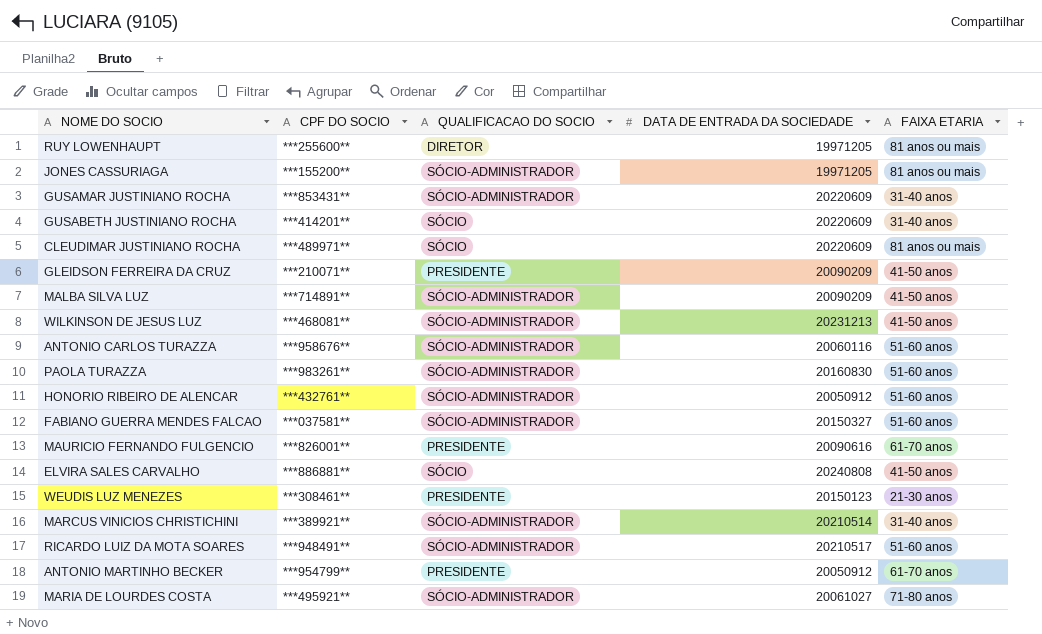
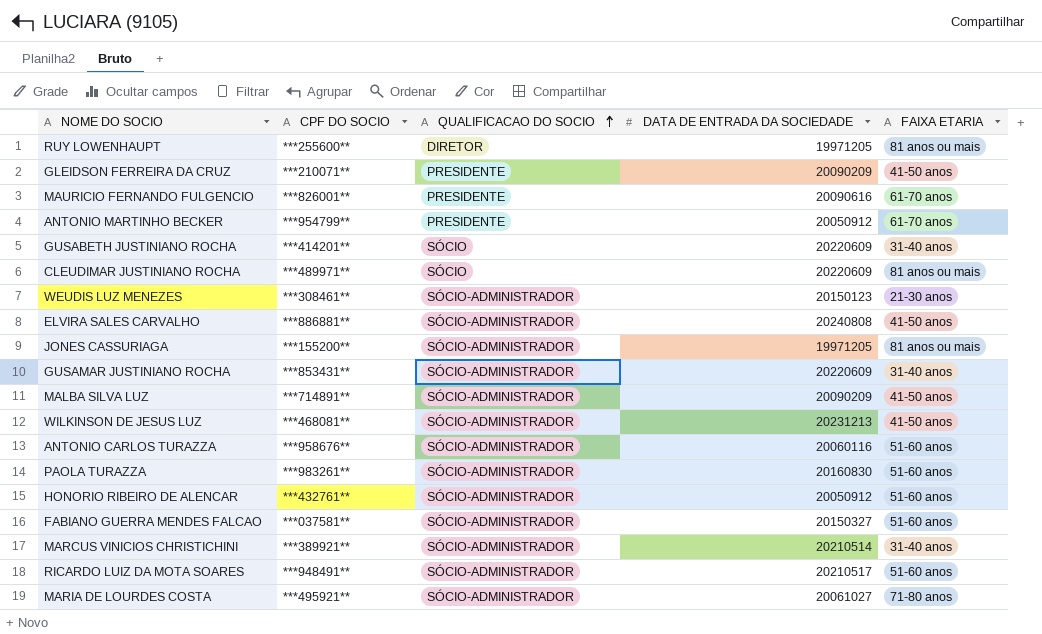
row order: none -> QUALIFICACAO DO SOCIO ascending
WEUDIS LUZ MENEZES | QUALIFICACAO DO SOCIO: PRESIDENTE -> SÓCIO-ADMINISTRADOR
ELVIRA SALES CARVALHO | QUALIFICACAO DO SOCIO: SÓCIO -> SÓCIO-ADMINISTRADOR

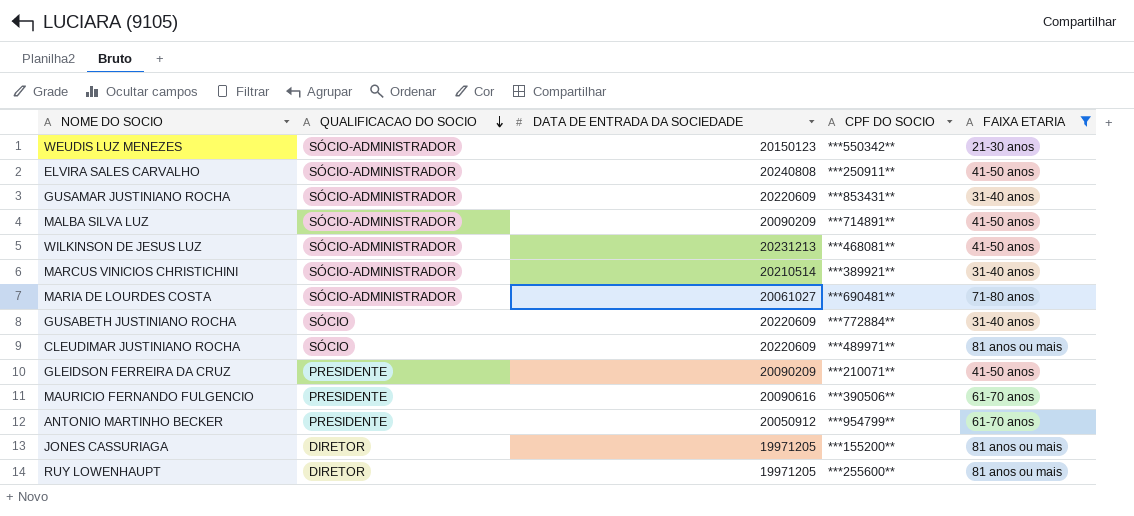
filter: none -> FAIXA ETARIA != 51-60 anos
row order: QUALIFICACAO DO SOCIO ascending -> QUALIFICACAO DO SOCIO descending
column CPF DO SOCIO | position: 2 -> 4
WEUDIS LUZ MENEZES | CPF DO SOCIO: ***308461** -> ***550342**
ELVIRA SALES CARVALHO | CPF DO SOCIO: ***886881** -> ***250911**
MARIA DE LOURDES COSTA | CPF DO SOCIO: ***495921** -> ***690481**
GUSABETH JUSTINIANO ROCHA | CPF DO SOCIO: ***414201** -> ***772884**
MAURICIO FERNANDO FULGENCIO | CPF DO SOCIO: ***826001** -> ***390506**
JONES CASSURIAGA | QUALIFICACAO DO SOCIO: SÓCIO-ADMINISTRADOR -> DIRETOR

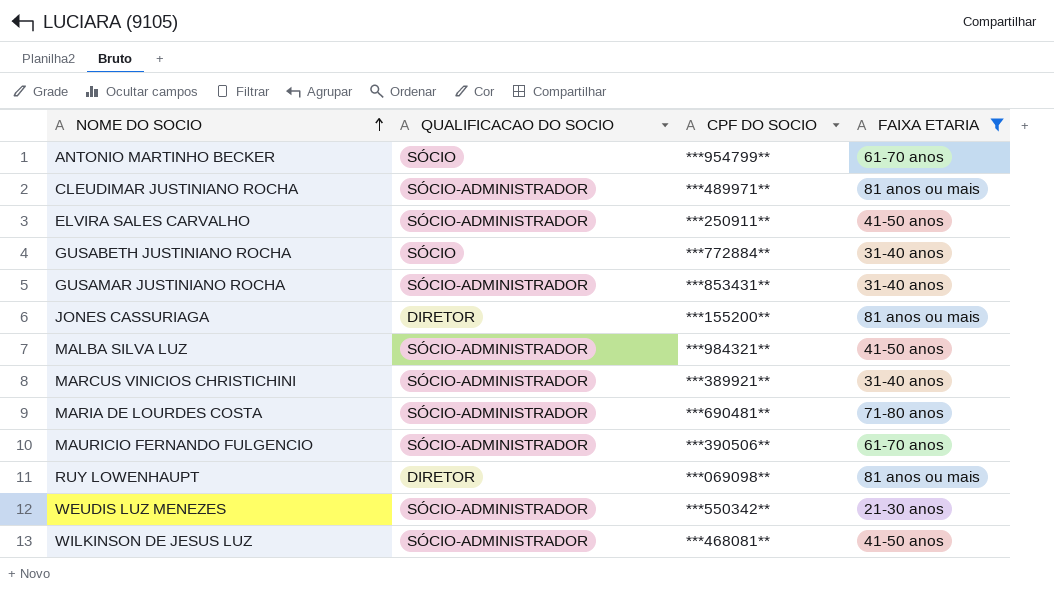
row order: QUALIFICACAO DO SOCIO descending -> NOME DO SOCIO ascending
column DATA DE ENTRADA DA SOCIEDADE | position: 3 -> none
row GLEIDSON FERREIRA DA CRUZ: PRESIDENTE | 20090209 | ***210071** | 41-50 anos -> none
ANTONIO MARTINHO BECKER | QUALIFICACAO DO SOCIO: PRESIDENTE -> SÓCIO
CLEUDIMAR JUSTINIANO ROCHA | QUALIFICACAO DO SOCIO: SÓCIO -> SÓCIO-ADMINISTRADOR
MALBA SILVA LUZ | CPF DO SOCIO: ***714891** -> ***984321**
MAURICIO FERNANDO FULGENCIO | QUALIFICACAO DO SOCIO: PRESIDENTE -> SÓCIO-ADMINISTRADOR
RUY LOWENHAUPT | CPF DO SOCIO: ***255600** -> ***069098**

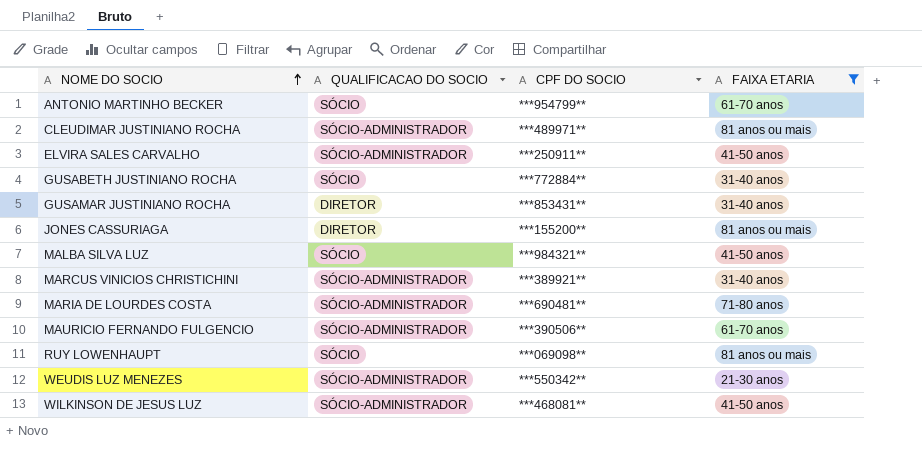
GUSAMAR JUSTINIANO ROCHA | QUALIFICACAO DO SOCIO: SÓCIO-ADMINISTRADOR -> DIRETOR
MALBA SILVA LUZ | QUALIFICACAO DO SOCIO: SÓCIO-ADMINISTRADOR -> SÓCIO
RUY LOWENHAUPT | QUALIFICACAO DO SOCIO: DIRETOR -> SÓCIO

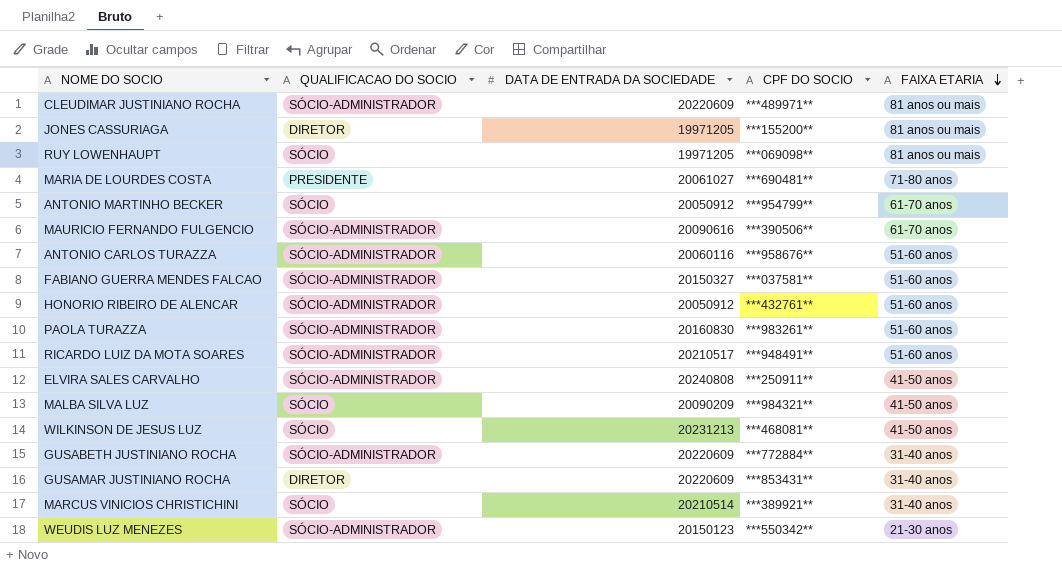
filter: FAIXA ETARIA != 51-60 anos -> none
row order: NOME DO SOCIO ascending -> FAIXA ETARIA descending
column DATA DE ENTRADA DA SOCIEDADE | position: none -> 3
MARIA DE LOURDES COSTA | QUALIFICACAO DO SOCIO: SÓCIO-ADMINISTRADOR -> PRESIDENTE
WILKINSON DE JESUS LUZ | QUALIFICACAO DO SOCIO: SÓCIO-ADMINISTRADOR -> SÓCIO
GUSABETH JUSTINIANO ROCHA | QUALIFICACAO DO SOCIO: SÓCIO -> SÓCIO-ADMINISTRADOR
MARCUS VINICIOS CHRISTICHINI | QUALIFICACAO DO SOCIO: SÓCIO-ADMINISTRADOR -> SÓCIO

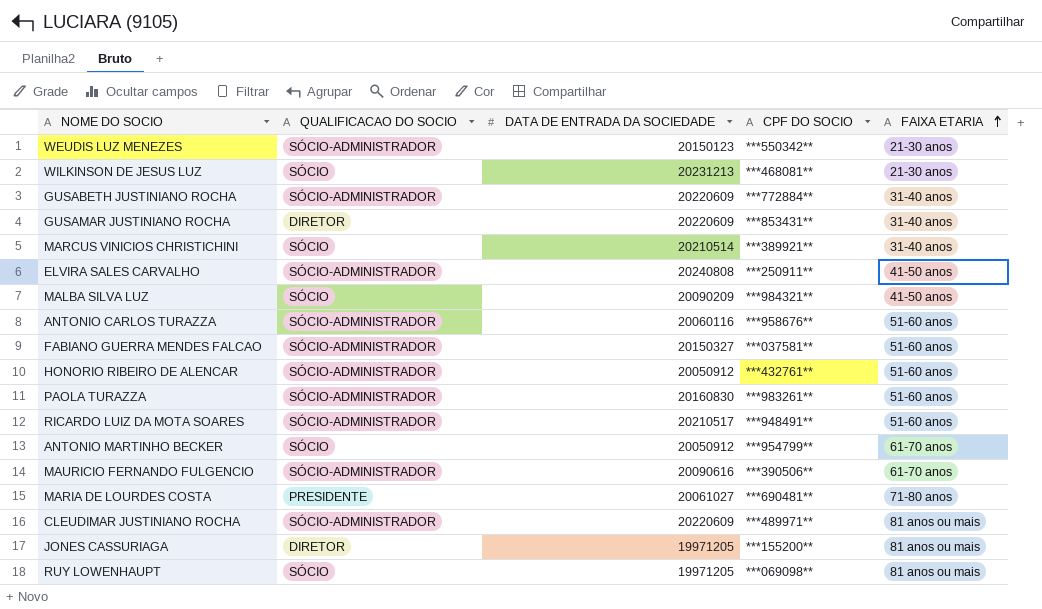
row order: FAIXA ETARIA descending -> FAIXA ETARIA ascending
WILKINSON DE JESUS LUZ | FAIXA ETARIA: 41-50 anos -> 21-30 anos

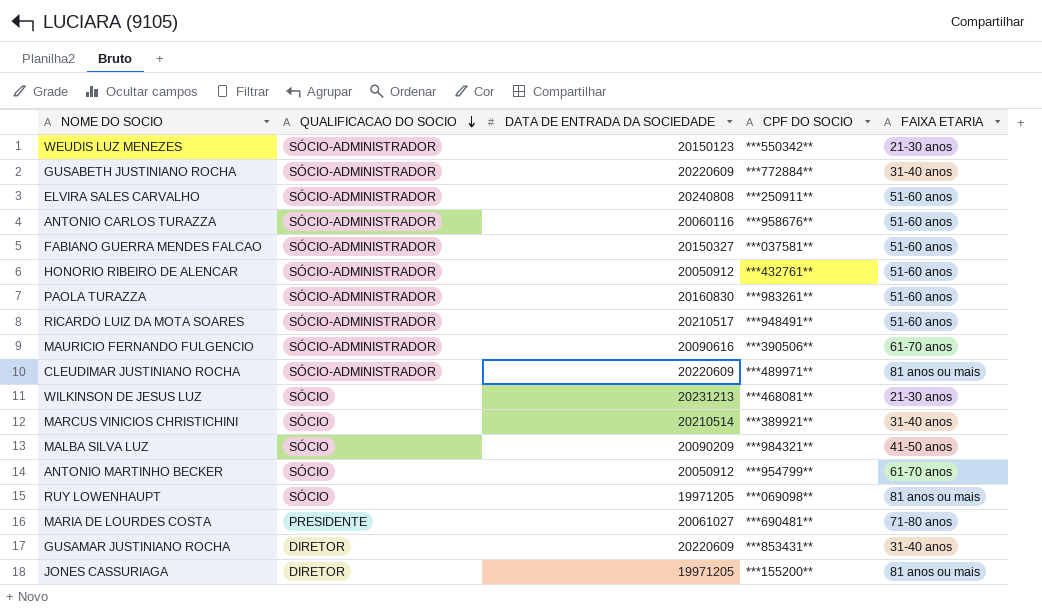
row order: FAIXA ETARIA ascending -> QUALIFICACAO DO SOCIO descending
ELVIRA SALES CARVALHO | FAIXA ETARIA: 41-50 anos -> 51-60 anos

